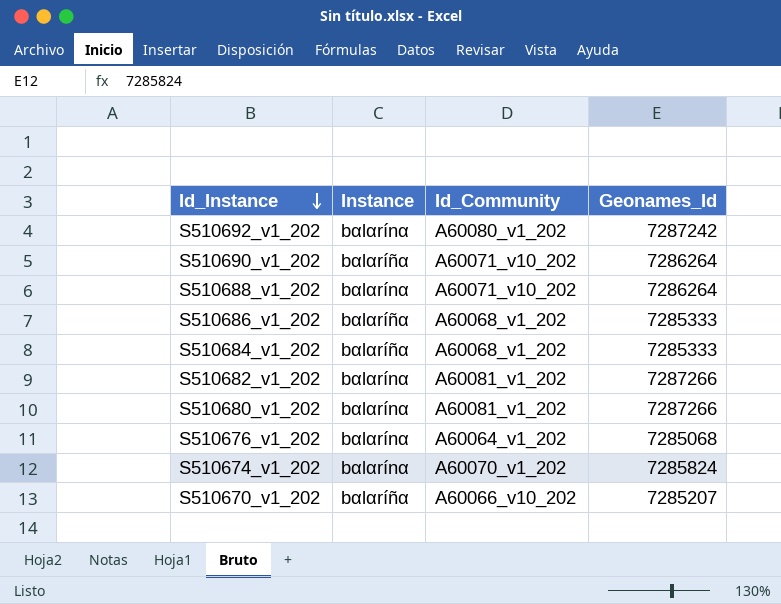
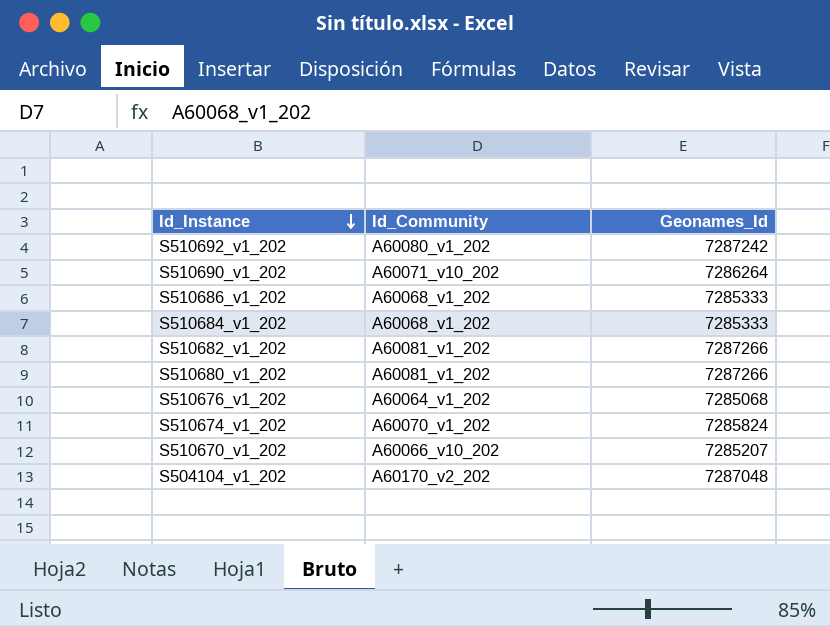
column Instance | position: 2 -> none
row S510688_v1_202: bαlαrínα | A60071_v10_202 | 7286264 -> none
row S504104_v1_202: none -> A60170_v2_202 | 7287048

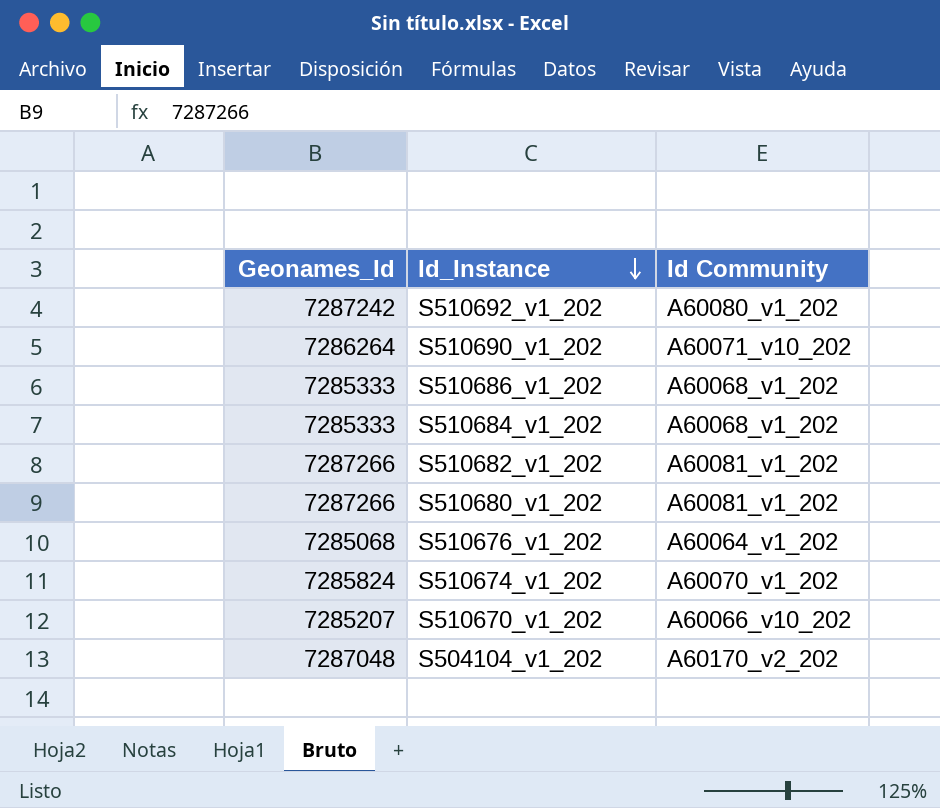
column Geonames_Id | position: 3 -> 1
column name: Id_Community -> Id Community

